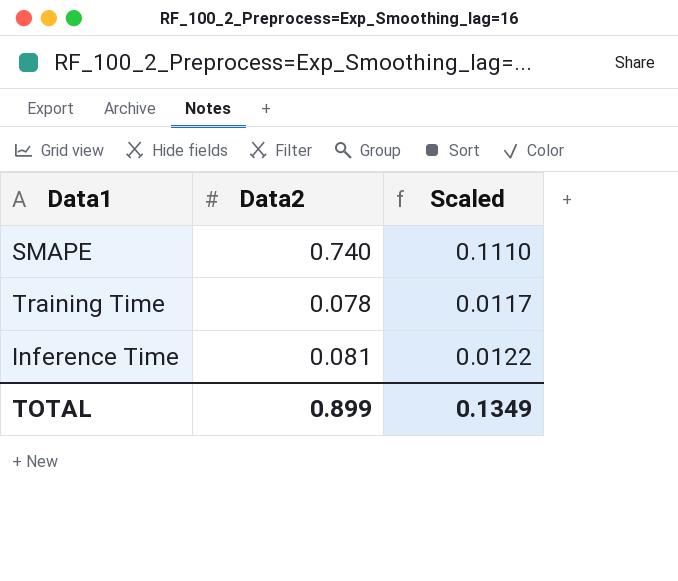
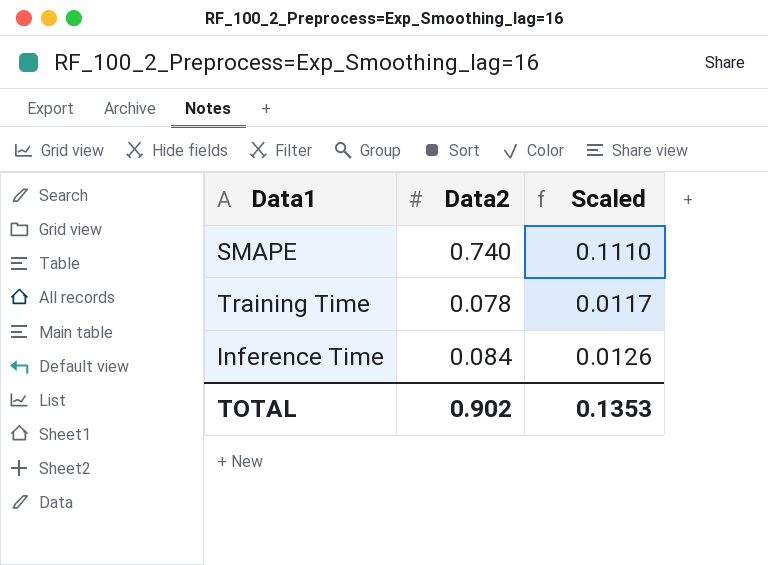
Inference Time | Data2: 0.081 -> 0.084
Inference Time | Scaled: 0.0122 -> 0.0126
TOTAL | Data2: 0.899 -> 0.902
TOTAL | Scaled: 0.1349 -> 0.1353

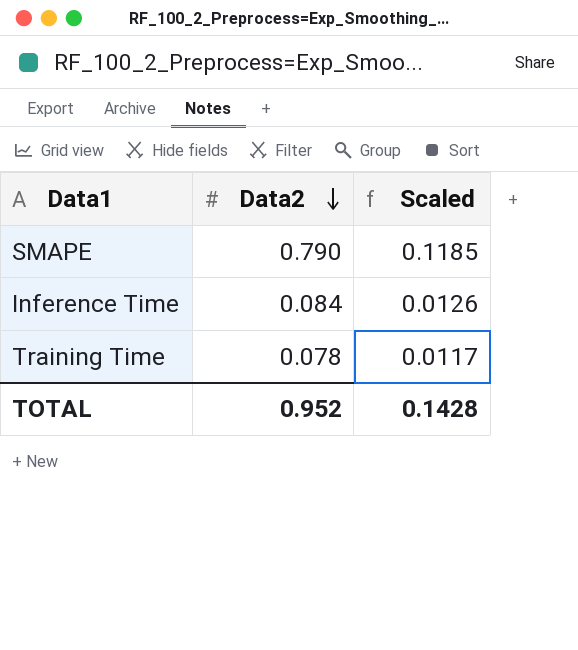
row order: none -> Data2 descending
SMAPE | Data2: 0.740 -> 0.790
SMAPE | Scaled: 0.1110 -> 0.1185
TOTAL | Data2: 0.902 -> 0.952
TOTAL | Scaled: 0.1353 -> 0.1428

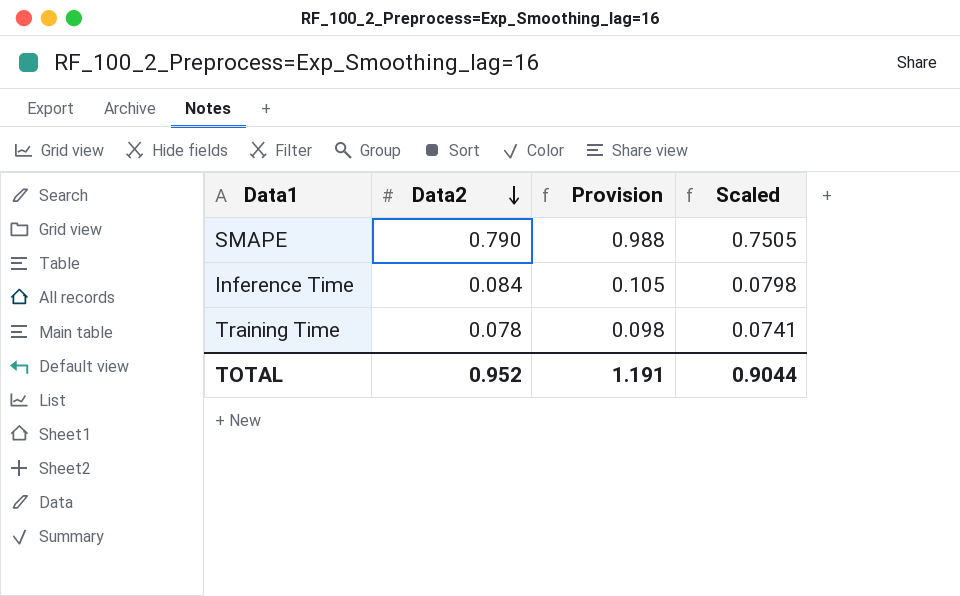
column Provision | formula: none -> [Data2] * 1.25
column Scaled | formula: [Data2] * 0.15 -> [Data2] * 0.95
TOTAL | Scaled: 0.1428 -> 0.9044

